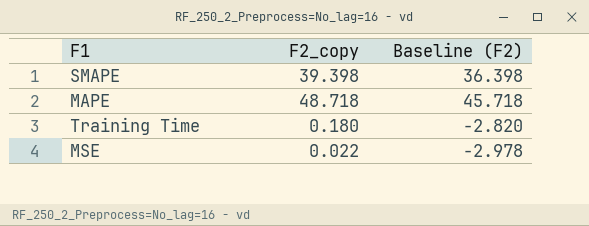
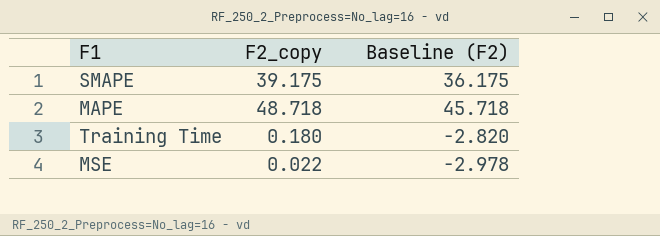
SMAPE | F2_copy: 39.398 -> 39.175
SMAPE | Baseline (F2): 36.398 -> 36.175

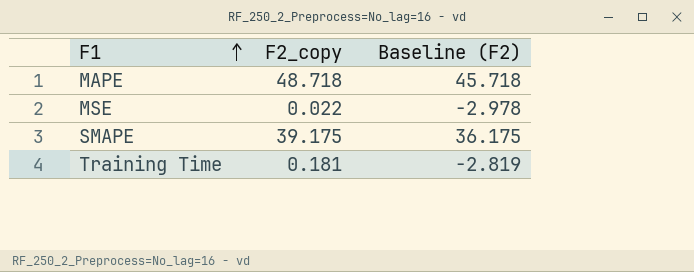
row order: none -> F1 ascending
Training Time | F2_copy: 0.180 -> 0.181
Training Time | Baseline (F2): -2.820 -> -2.819

